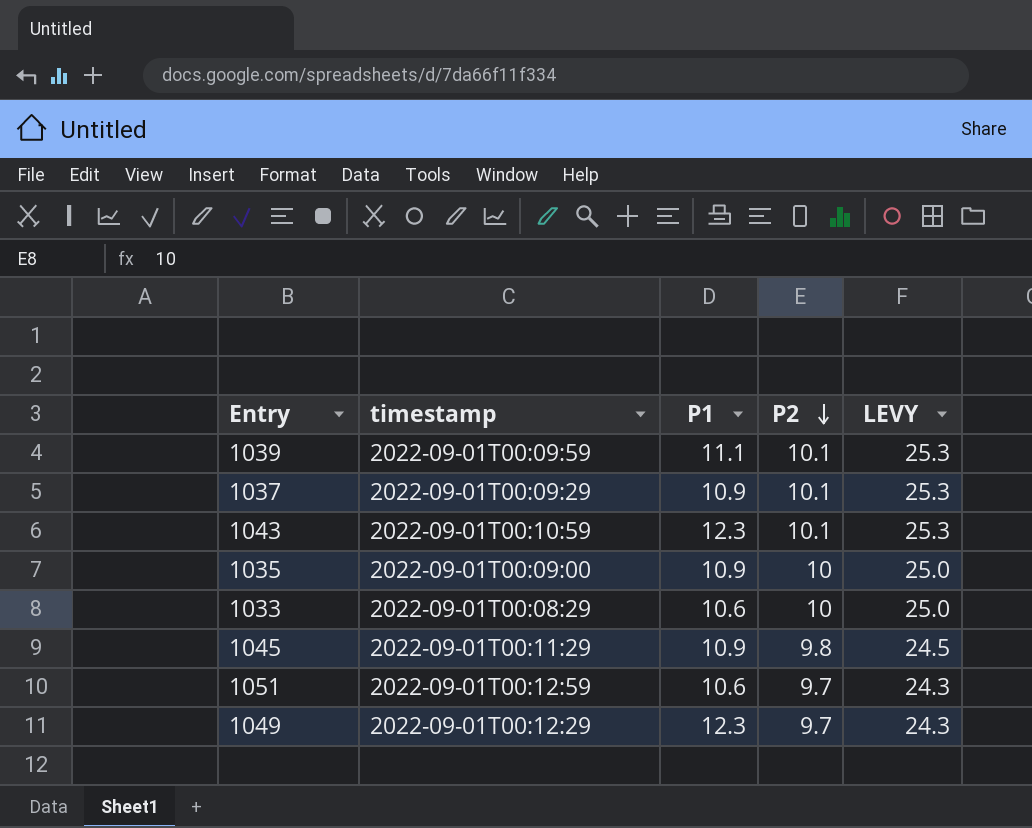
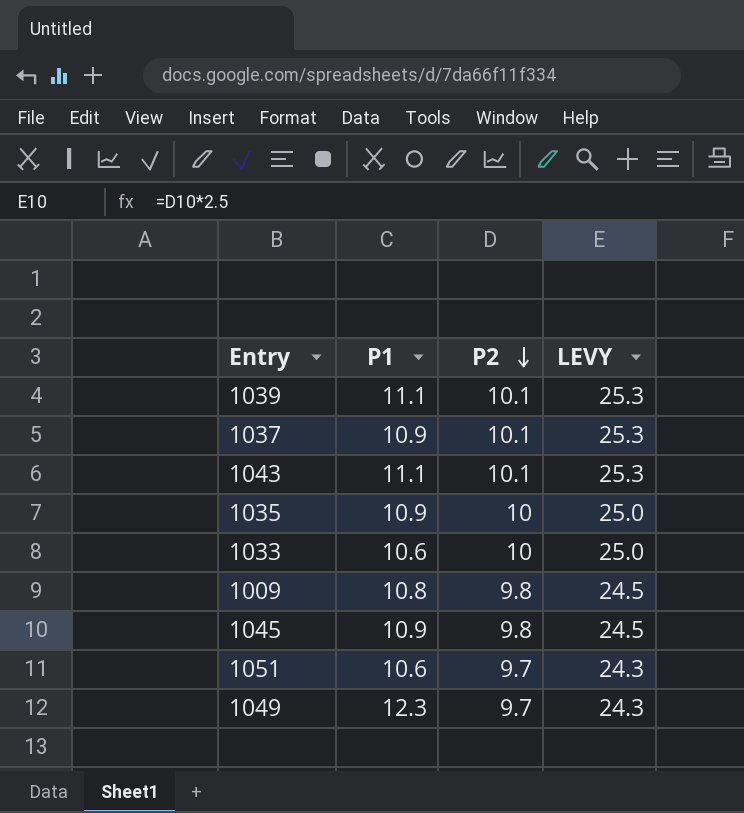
column timestamp | position: 2 -> none
1043 | P1: 12.3 -> 11.1
row 1009: none -> 10.8 | 9.8 | 24.5

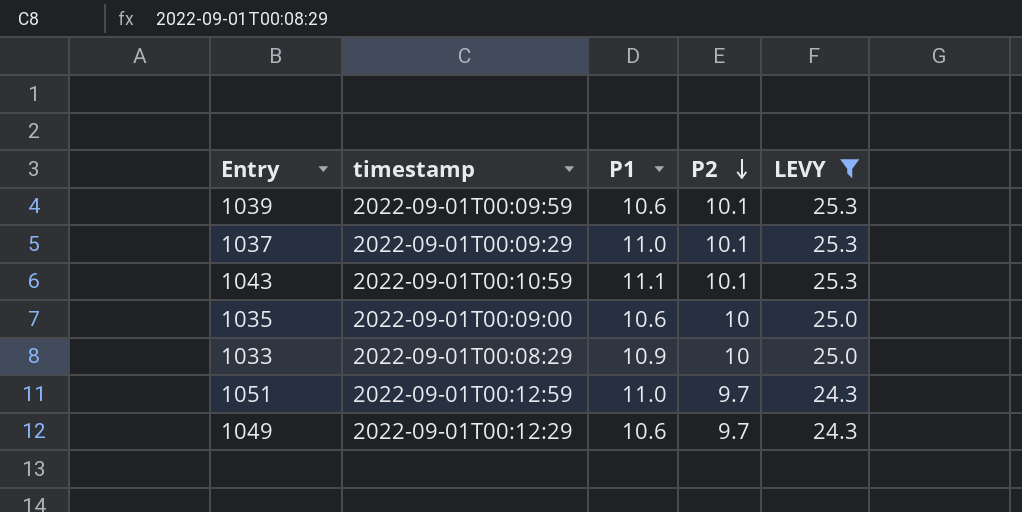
filter: none -> LEVY != 24.5
column timestamp | position: none -> 2
1039 | P1: 11.1 -> 10.6
1037 | P1: 10.9 -> 11.0
1035 | P1: 10.9 -> 10.6
1033 | P1: 10.6 -> 10.9
1051 | P1: 10.6 -> 11.0
1049 | P1: 12.3 -> 10.6

